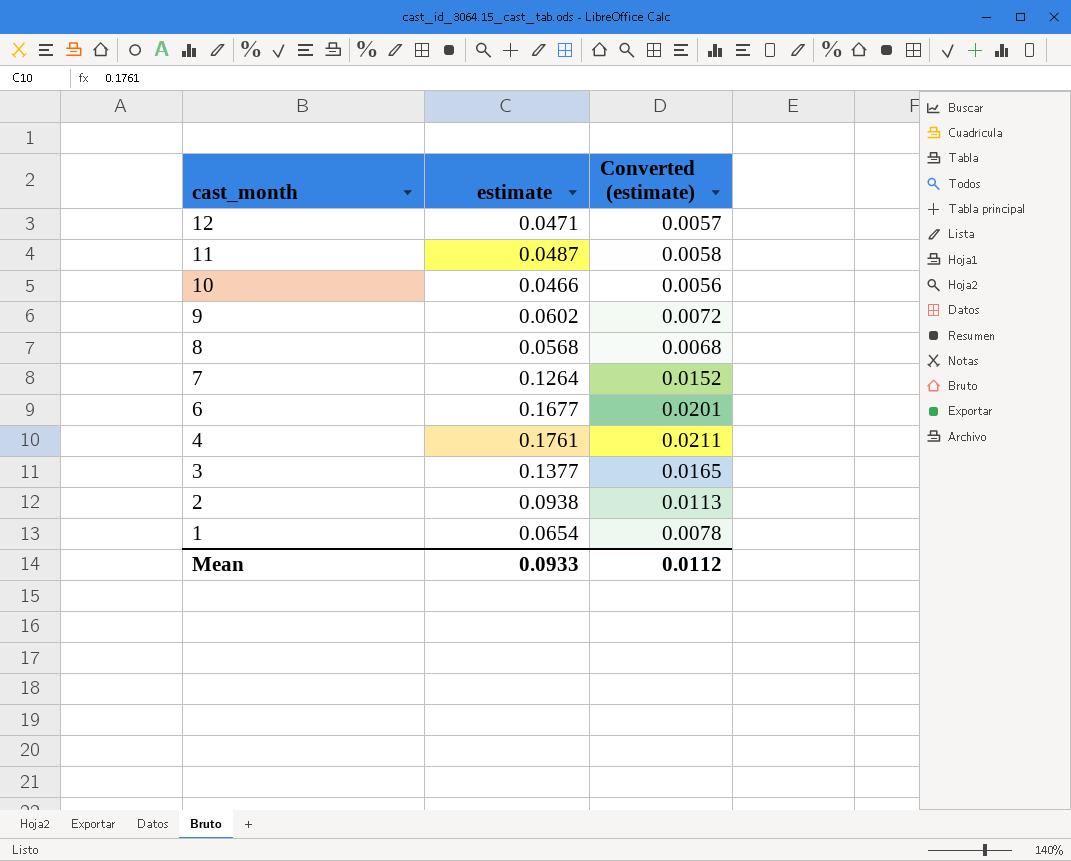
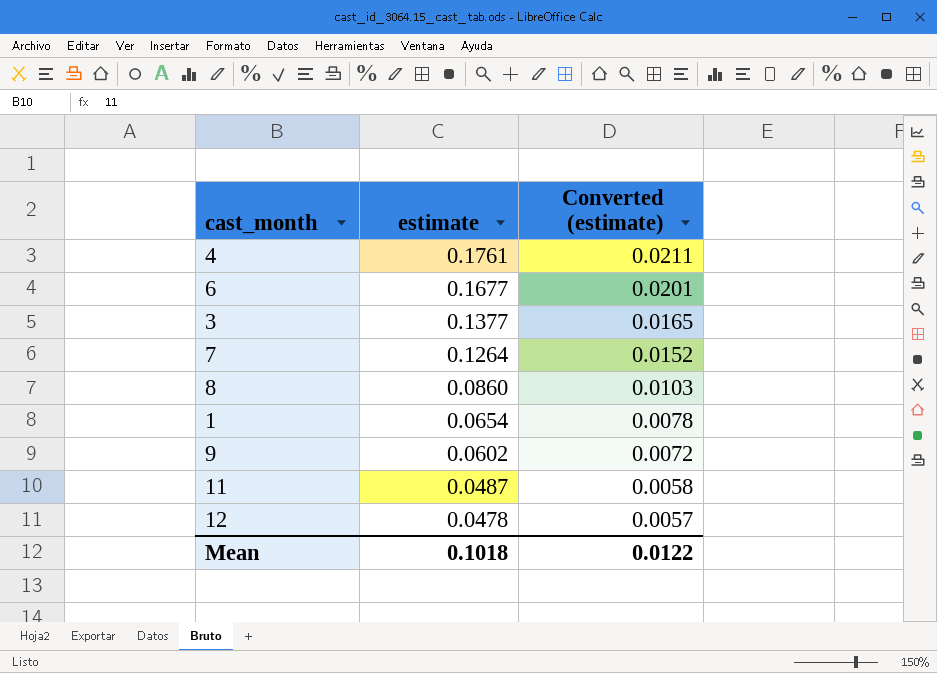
row order: cast_month descending -> estimate descending
row 10: 0.0466 | 0.0056 -> none
row 2: 0.0938 | 0.0113 -> none
8 | estimate: 0.0568 -> 0.0860
8 | Converted (estimate): 0.0068 -> 0.0103
12 | estimate: 0.0471 -> 0.0478
Mean | estimate: 0.0933 -> 0.1018
Mean | Converted (estimate): 0.0112 -> 0.0122

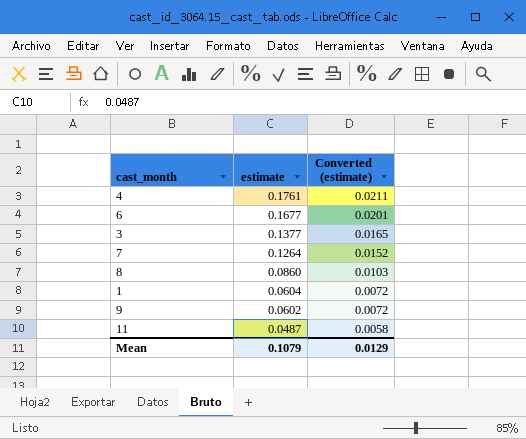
row 12: 0.0478 | 0.0057 -> none
1 | estimate: 0.0654 -> 0.0604
1 | Converted (estimate): 0.0078 -> 0.0072
Mean | estimate: 0.1018 -> 0.1079
Mean | Converted (estimate): 0.0122 -> 0.0129

